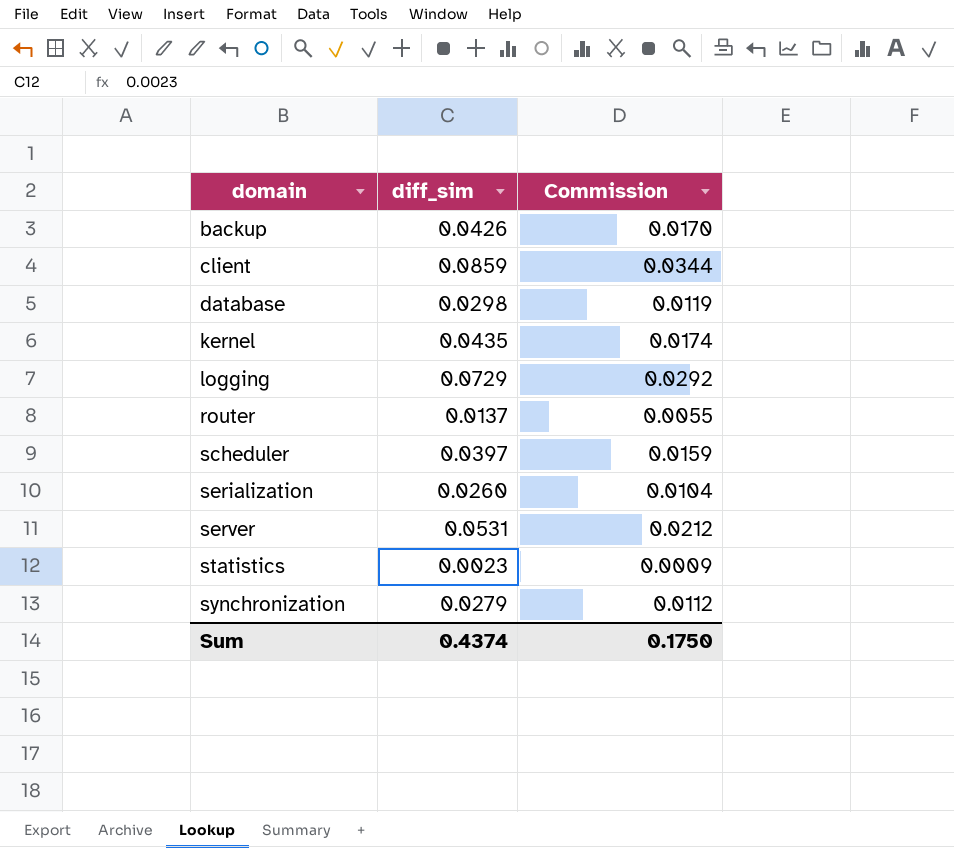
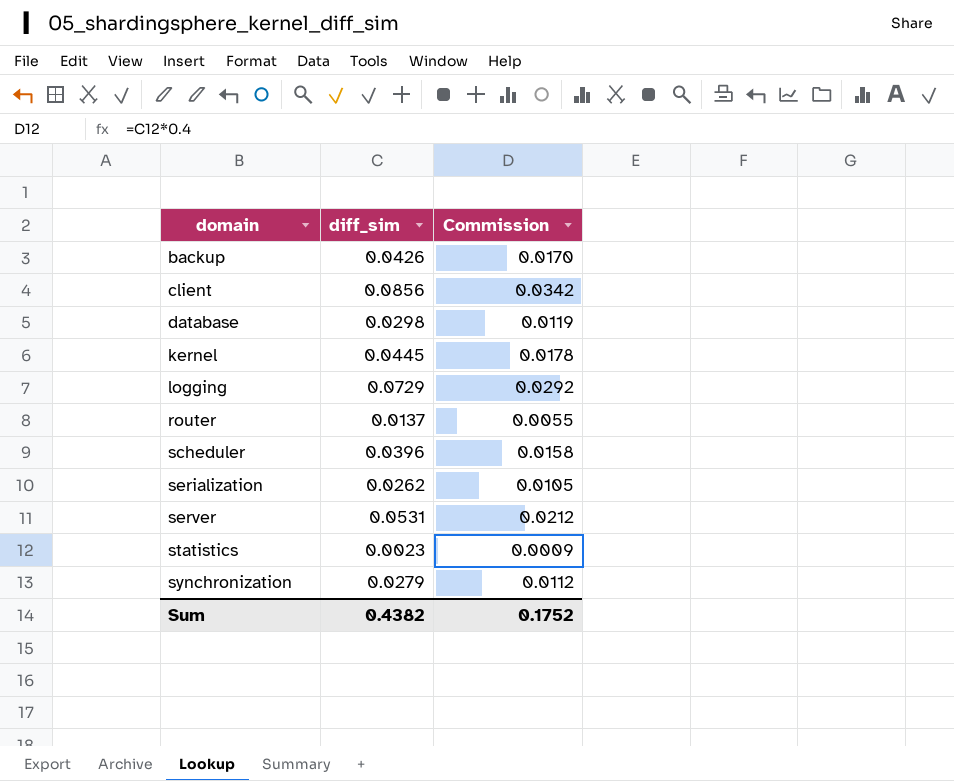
client | diff_sim: 0.0859 -> 0.0856
client | Commission: 0.0344 -> 0.0342
kernel | diff_sim: 0.0435 -> 0.0445
kernel | Commission: 0.0174 -> 0.0178
scheduler | diff_sim: 0.0397 -> 0.0396
scheduler | Commission: 0.0159 -> 0.0158
serialization | diff_sim: 0.0260 -> 0.0262
serialization | Commission: 0.0104 -> 0.0105
Sum | diff_sim: 0.4374 -> 0.4382
Sum | Commission: 0.1750 -> 0.1752

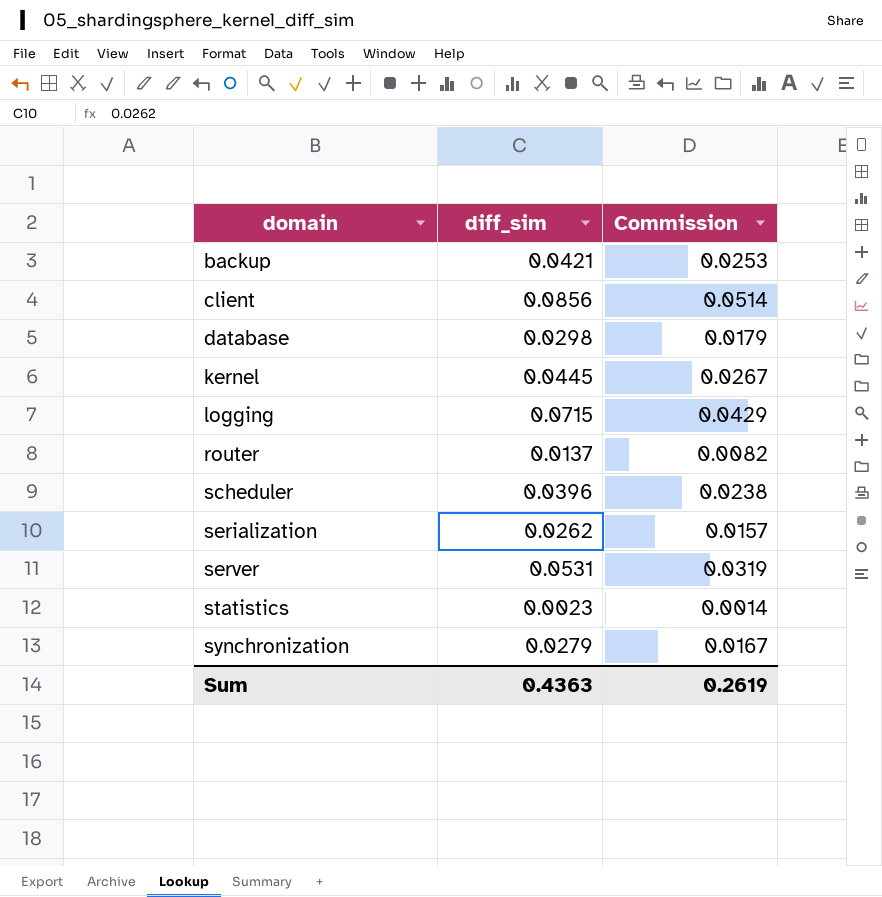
column Commission | formula: [diff_sim] * 0.4 -> [diff_sim] * 0.6
backup | diff_sim: 0.0426 -> 0.0421
logging | diff_sim: 0.0729 -> 0.0715
Sum | diff_sim: 0.4382 -> 0.4363
Sum | Commission: 0.1752 -> 0.2619

